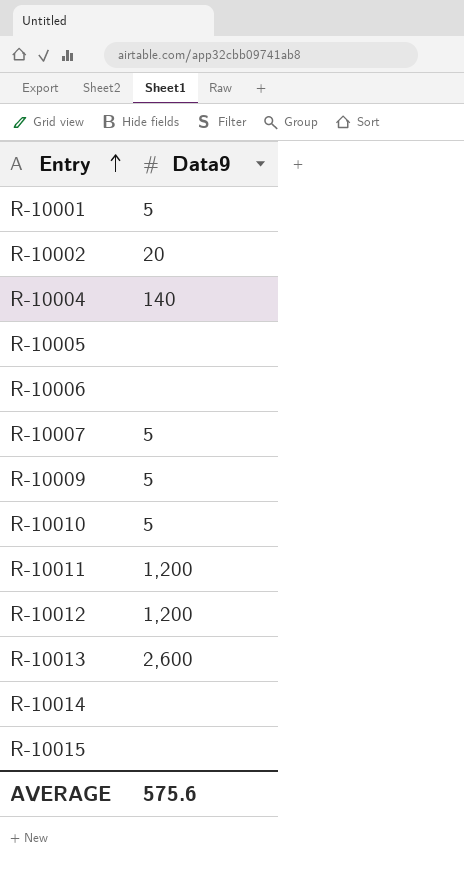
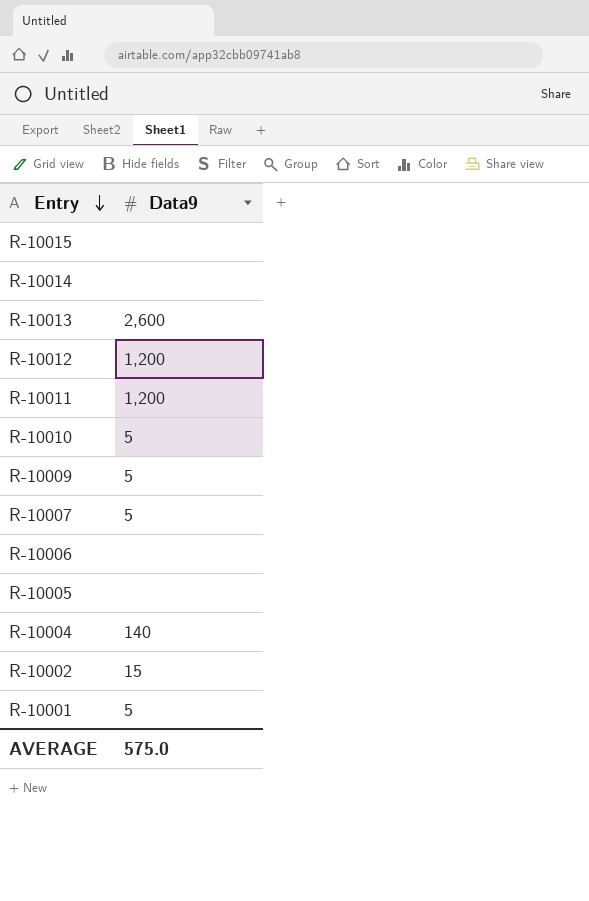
row order: Entry ascending -> Entry descending
R-10002 | Data9: 20 -> 15
AVERAGE | Data9: 575.6 -> 575.0

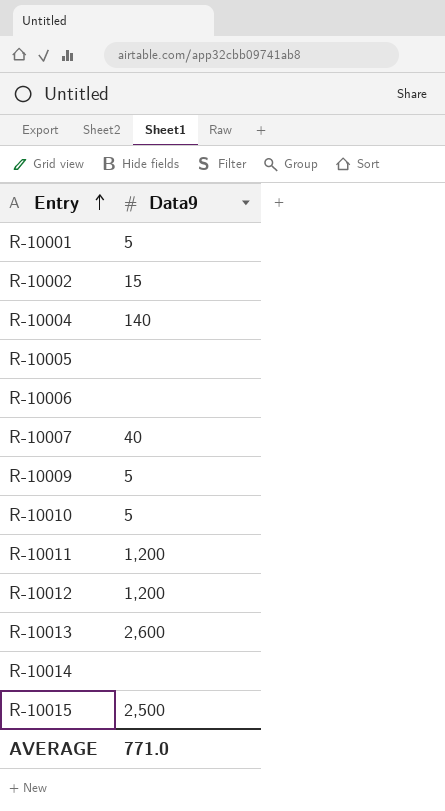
row order: Entry descending -> Entry ascending
R-10007 | Data9: 5 -> 40
R-10015 | Data9: none -> 2,500
AVERAGE | Data9: 575.0 -> 771.0

